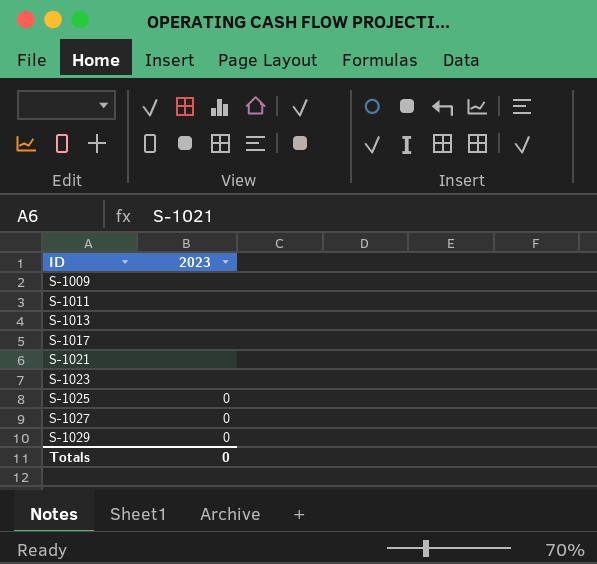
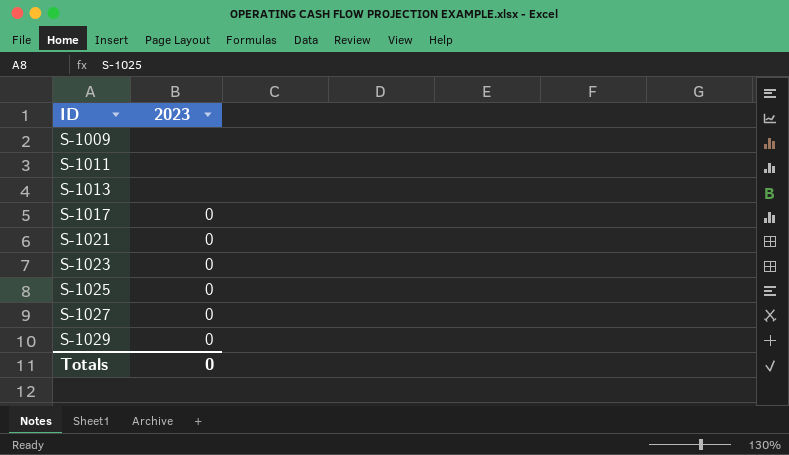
S-1017 | 2023: none -> 0
S-1021 | 2023: none -> 0
S-1023 | 2023: none -> 0

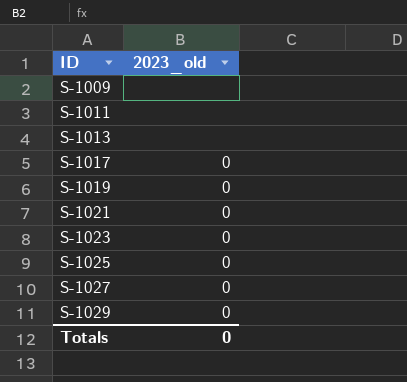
column name: 2023 -> 2023_old
row S-1019: none -> 0

